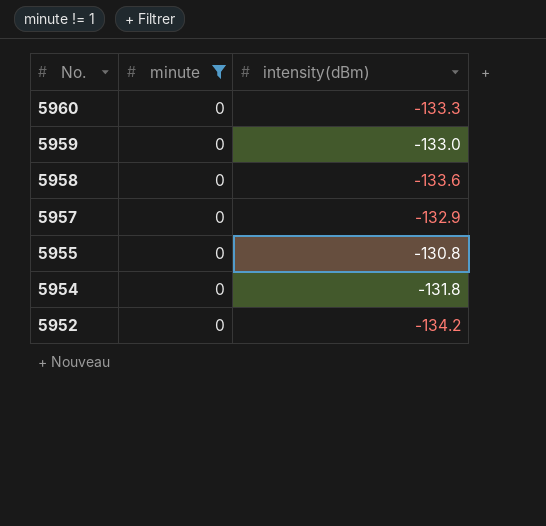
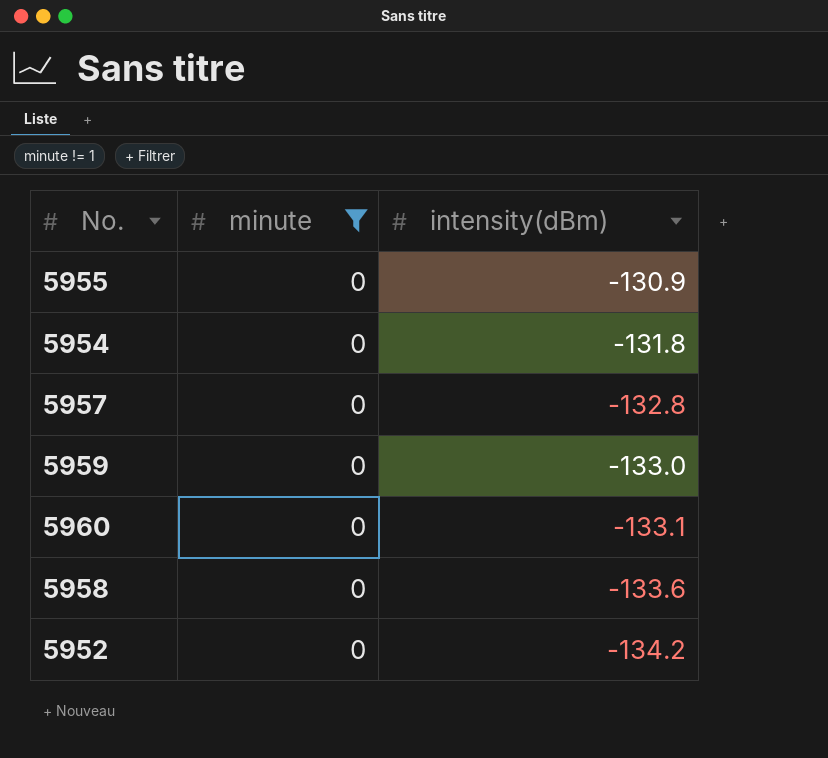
row order: No. descending -> intensity(dBm) descending
5955 | intensity(dBm): -130.8 -> -130.9
5957 | intensity(dBm): -132.9 -> -132.8
5960 | intensity(dBm): -133.3 -> -133.1

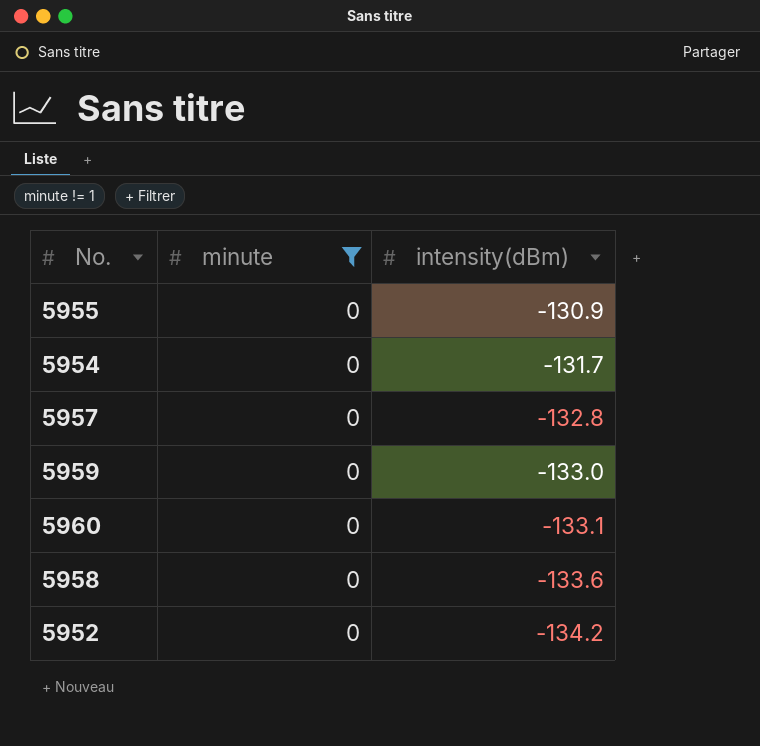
5954 | intensity(dBm): -131.8 -> -131.7

